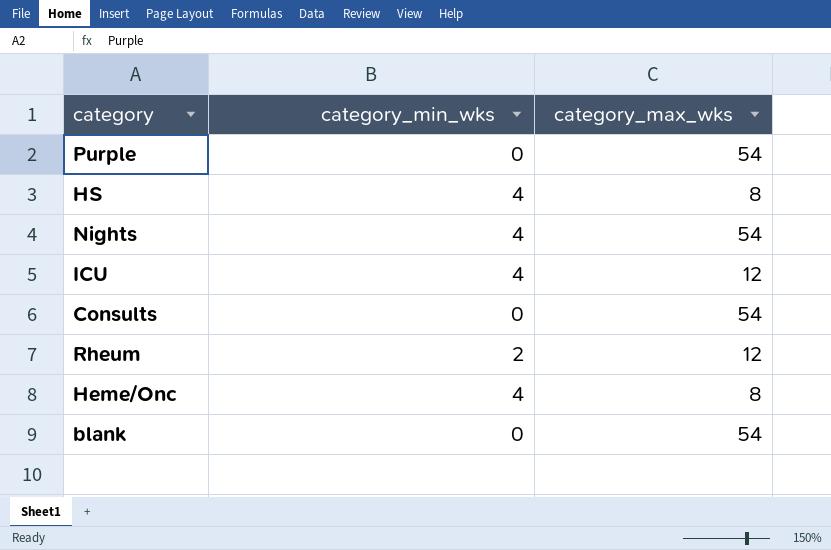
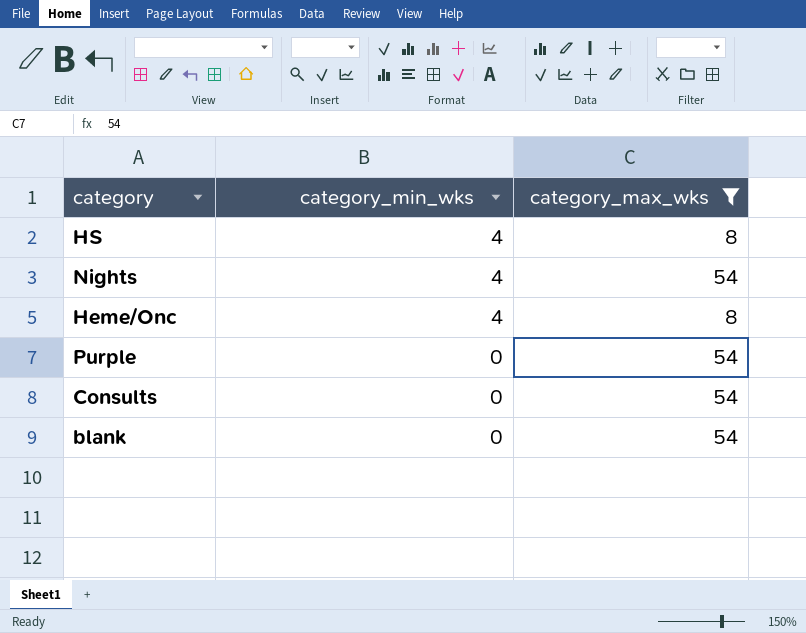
filter: none -> category_max_wks != 12
row order: none -> category_min_wks descending

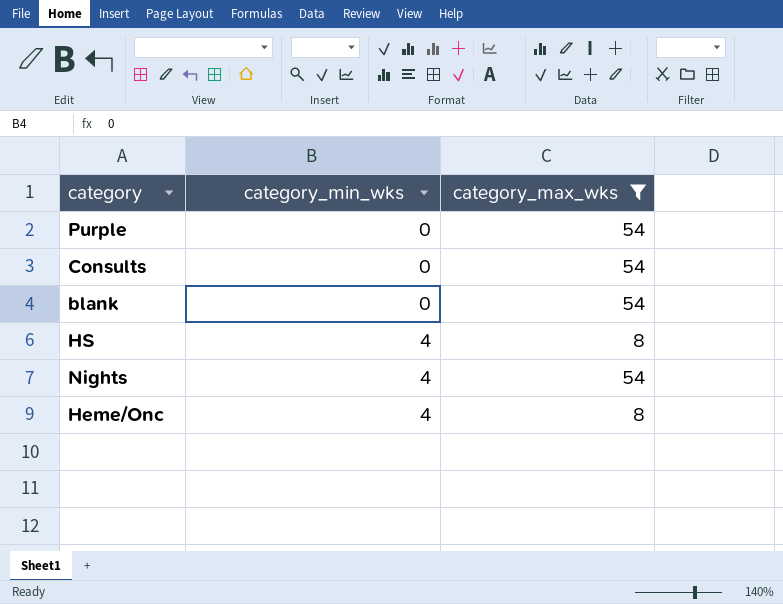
row order: category_min_wks descending -> category_min_wks ascending

